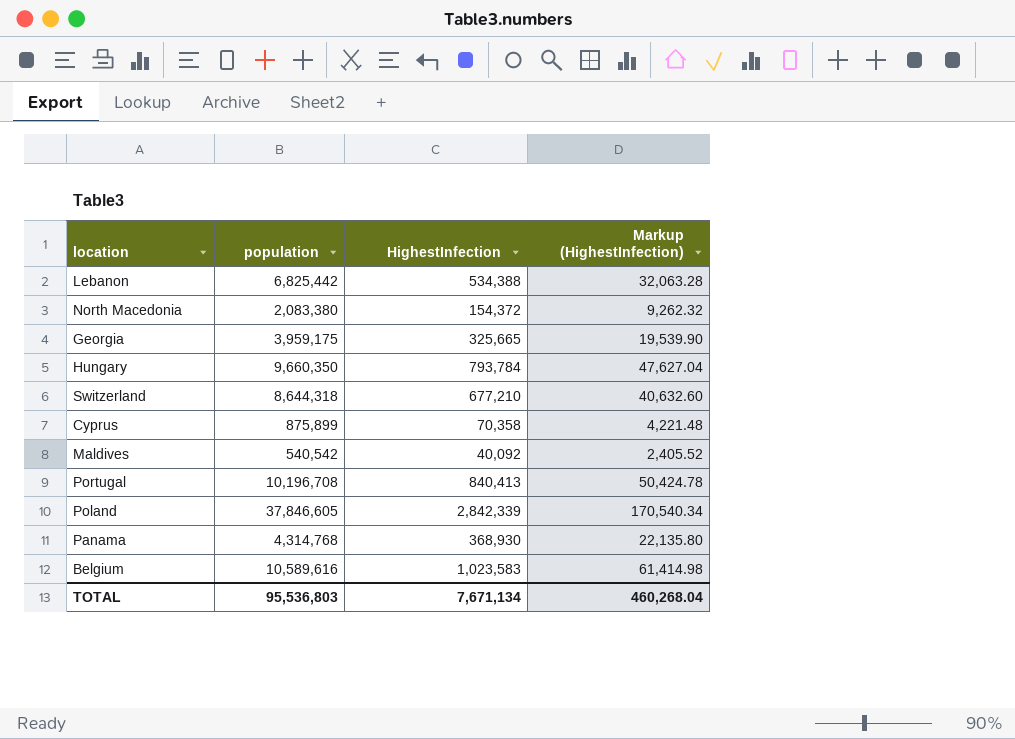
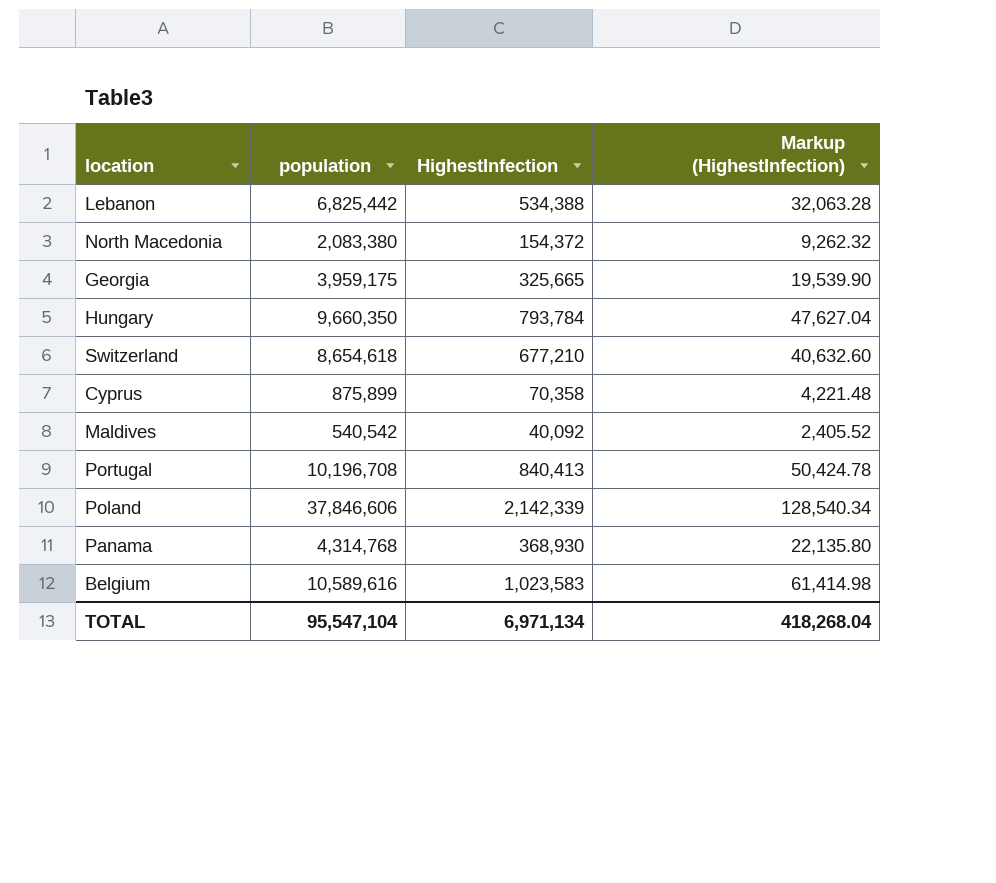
Switzerland | population: 8,644,318 -> 8,654,618
Poland | population: 37,846,605 -> 37,846,606
Poland | HighestInfection: 2,842,339 -> 2,142,339
Poland | Markup (HighestInfection): 170,540.34 -> 128,540.34
TOTAL | population: 95,536,803 -> 95,547,104
TOTAL | HighestInfection: 7,671,134 -> 6,971,134
TOTAL | Markup (HighestInfection): 460,268.04 -> 418,268.04

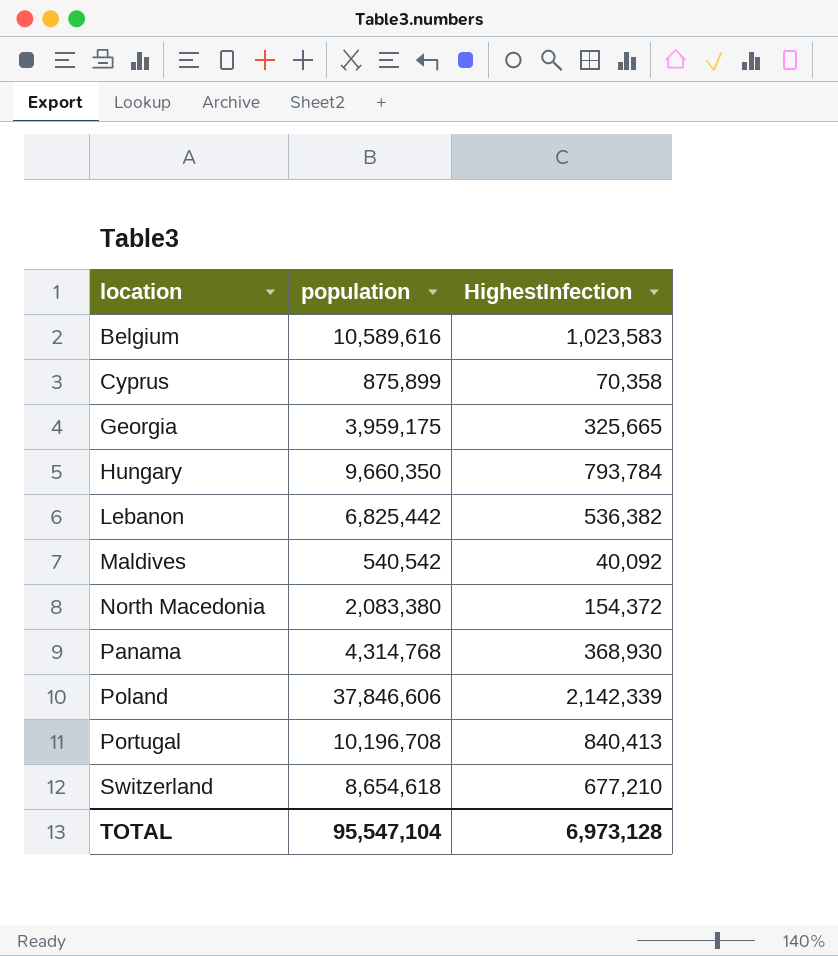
row order: none -> location ascending
column Markup (HighestInfection) | formula: [HighestInfection] * 0.06 -> none
Lebanon | HighestInfection: 534,388 -> 536,382
TOTAL | HighestInfection: 6,971,134 -> 6,973,128

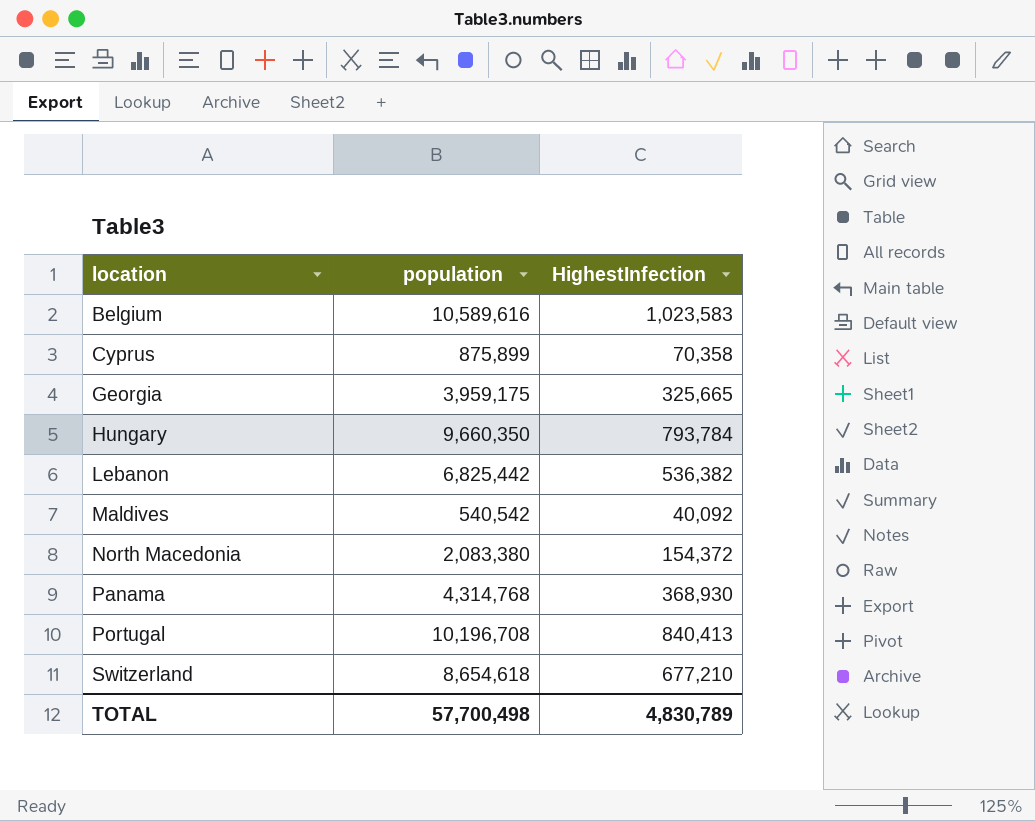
row Poland: 37,846,606 | 2,142,339 -> none
TOTAL | population: 95,547,104 -> 57,700,498
TOTAL | HighestInfection: 6,973,128 -> 4,830,789

